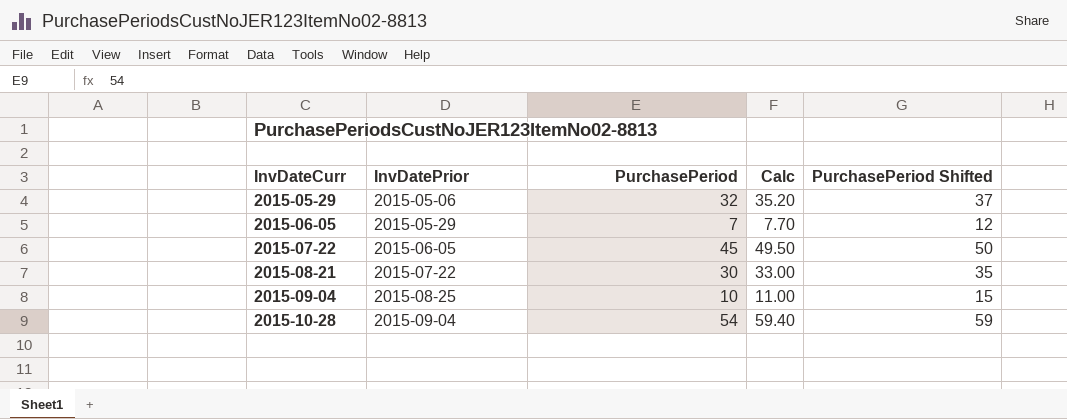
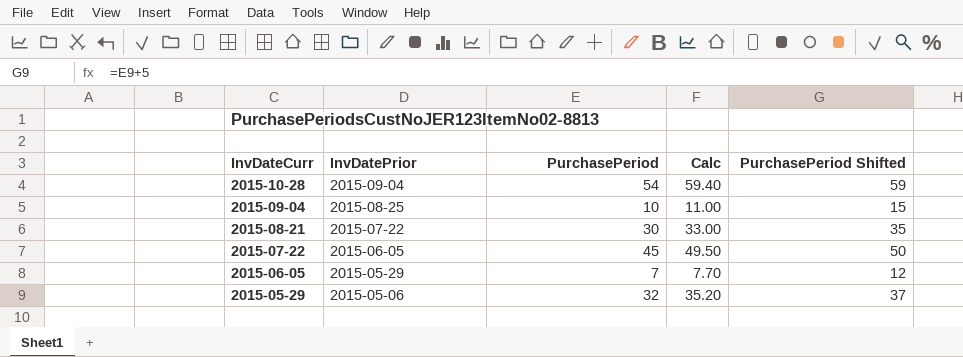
row order: InvDateCurr ascending -> InvDateCurr descending

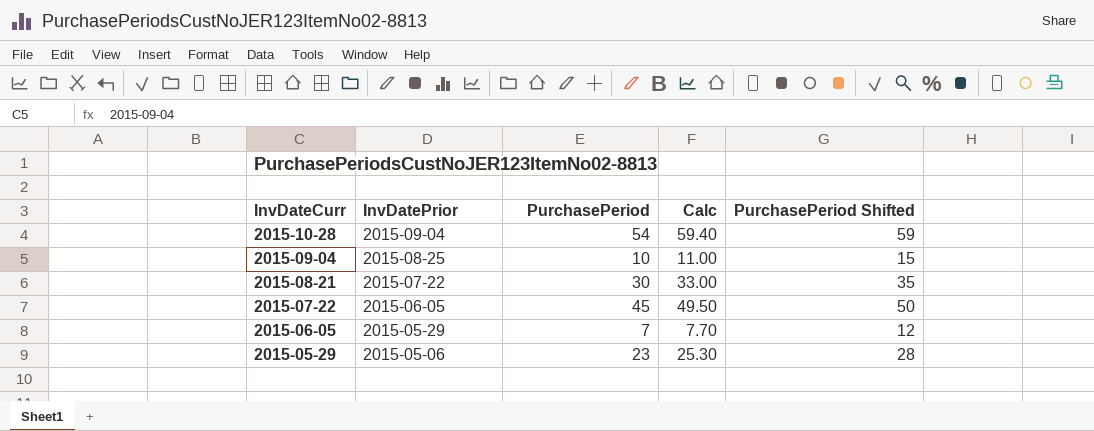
2015-05-29 | PurchasePeriod: 32 -> 23
2015-05-29 | Calc: 35.20 -> 25.30
2015-05-29 | PurchasePeriod Shifted: 37 -> 28

